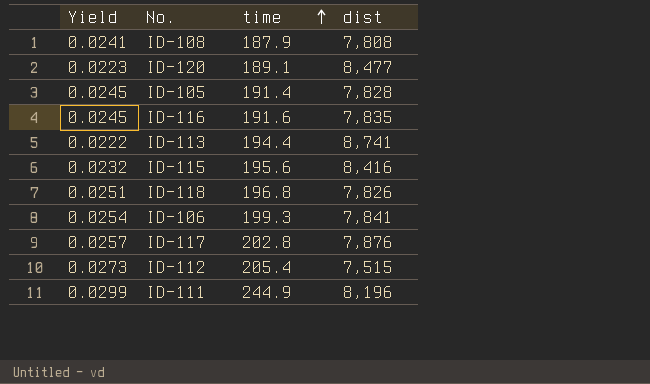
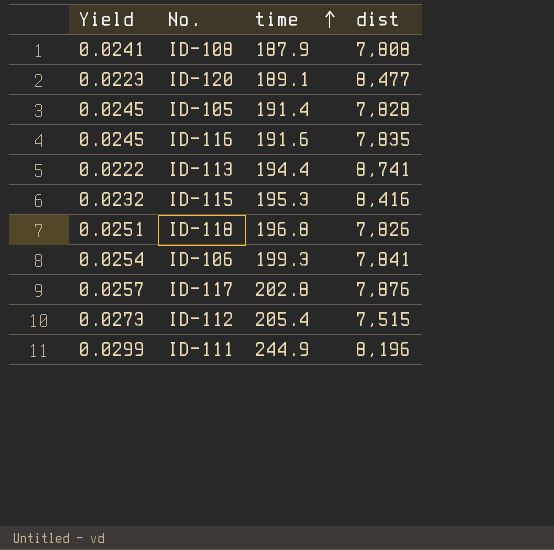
ID-115 | time: 195.6 -> 195.3

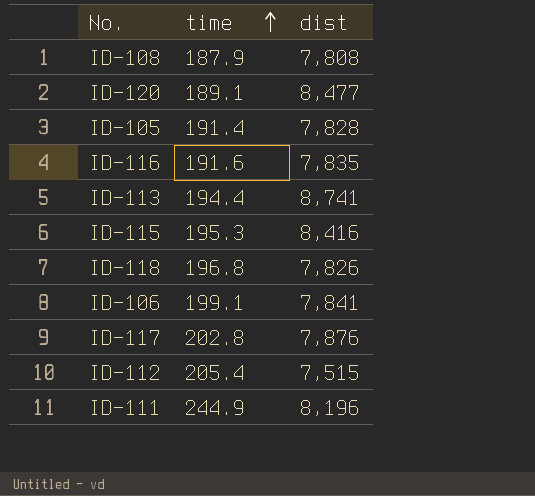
column Yield | formula: [time] / [dist] -> none
ID-106 | time: 199.3 -> 199.1

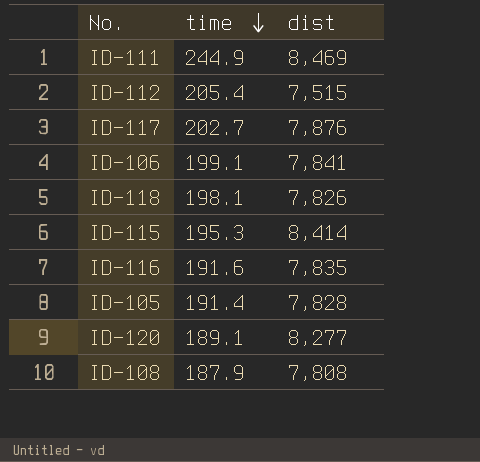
row order: time ascending -> time descending
row ID-113: 194.4 | 8,741 -> none
ID-111 | dist: 8,196 -> 8,469
ID-117 | time: 202.8 -> 202.7
ID-118 | time: 196.8 -> 198.1
ID-115 | dist: 8,416 -> 8,414
ID-120 | dist: 8,477 -> 8,277

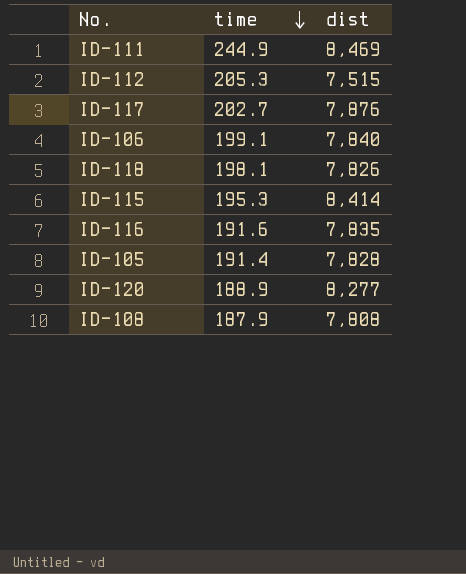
ID-112 | time: 205.4 -> 205.3
ID-106 | dist: 7,841 -> 7,840
ID-120 | time: 189.1 -> 188.9

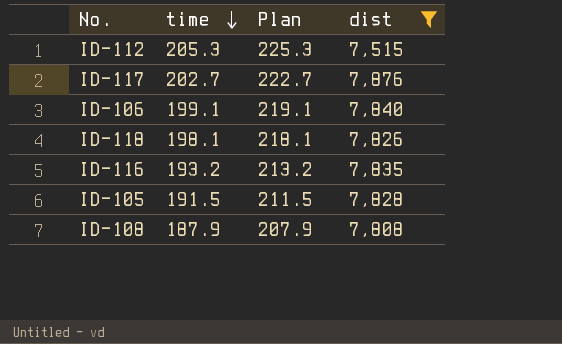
filter: none -> dist <= 7,876
column Plan | formula: none -> [time] + 20
ID-116 | time: 191.6 -> 193.2
ID-105 | time: 191.4 -> 191.5

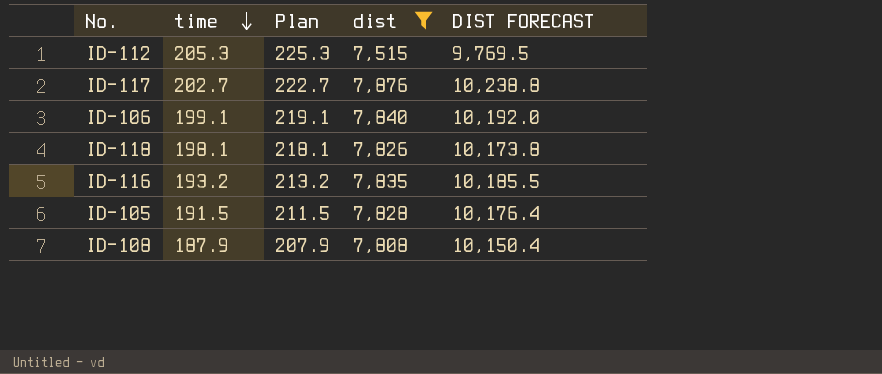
column DIST FORECAST | formula: none -> [dist] * 1.3

